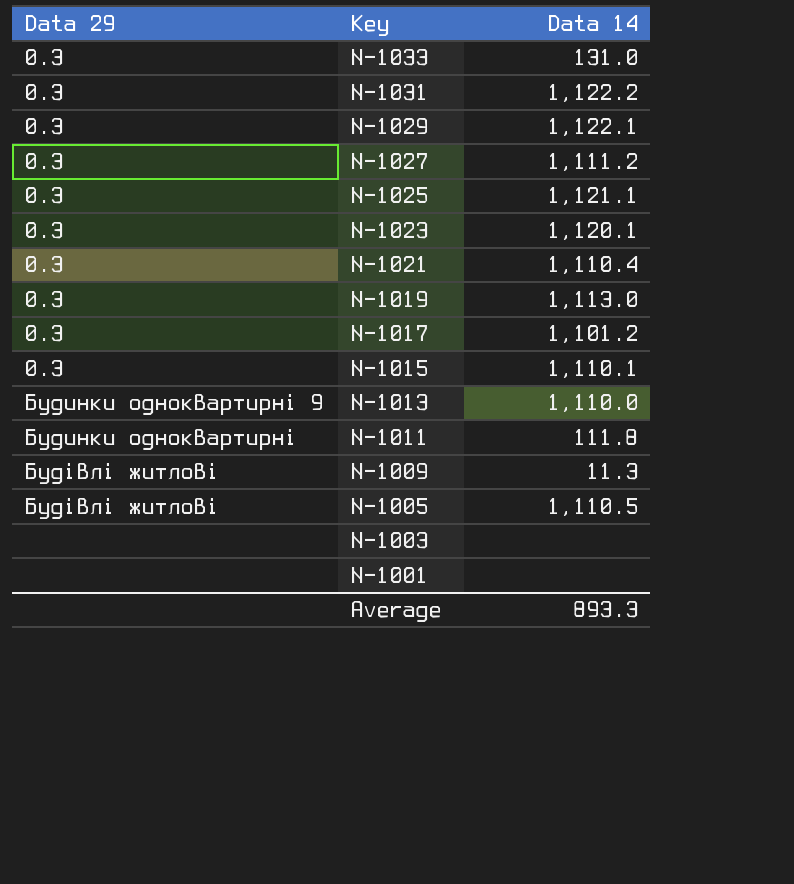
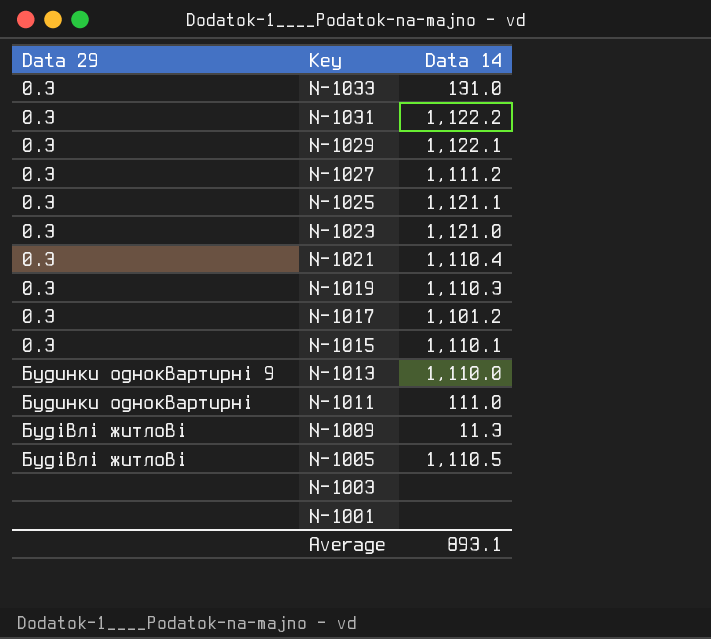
N-1023 | Data 14: 1,120.1 -> 1,121.0
N-1019 | Data 14: 1,113.0 -> 1,110.3
N-1011 | Data 14: 111.8 -> 111.0
Average | Data 14: 893.3 -> 893.1

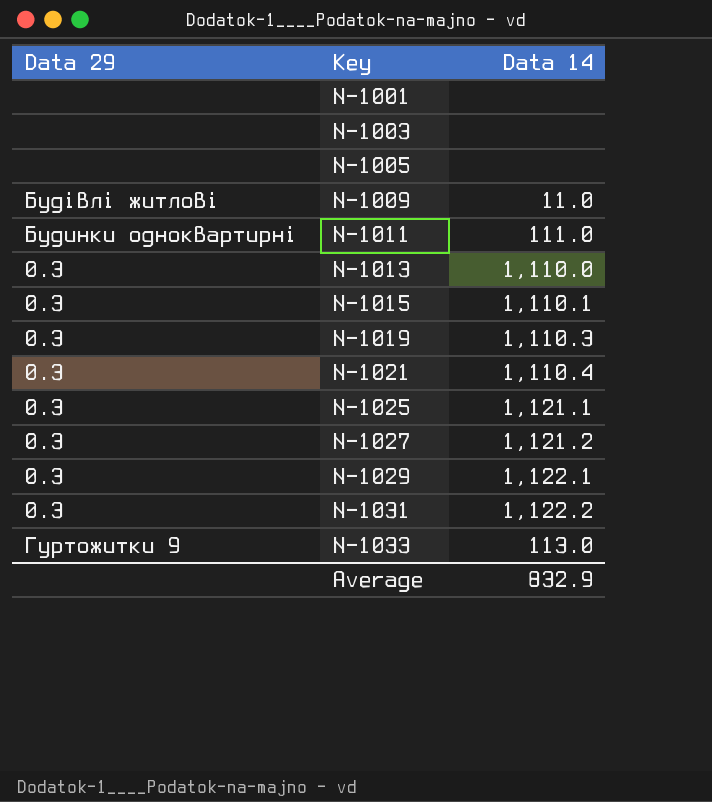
row order: Key descending -> Key ascending
row N-1023: 0.3 | 1,121.0 -> none
row N-1017: 0.3 | 1,101.2 -> none
N-1005 | Data 29: Будівлі житлові -> none
N-1005 | Data 14: 1,110.5 -> none
N-1009 | Data 14: 11.3 -> 11.0
N-1013 | Data 29: Будинки одноквартирні 9 -> 0.3
N-1027 | Data 14: 1,111.2 -> 1,121.2
N-1033 | Data 29: 0.3 -> Гуртожитки 9
N-1033 | Data 14: 131.0 -> 113.0
Average | Data 14: 893.1 -> 832.9

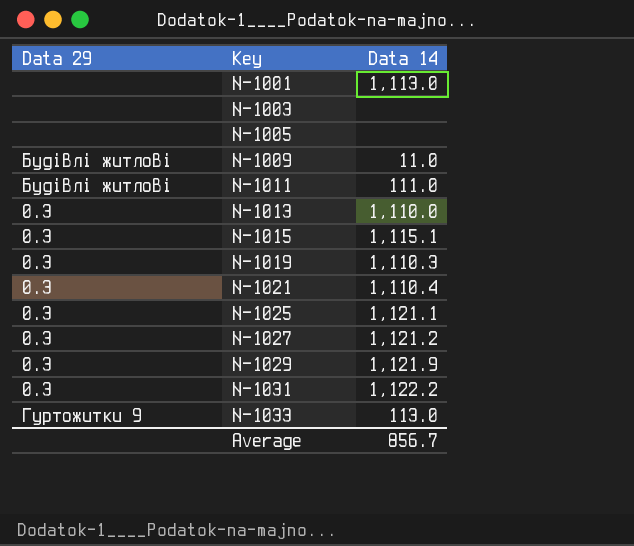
N-1001 | Data 14: none -> 1,113.0
N-1011 | Data 29: Будинки одноквартирні -> Будівлі житлові
N-1015 | Data 14: 1,110.1 -> 1,115.1
N-1029 | Data 14: 1,122.1 -> 1,121.9
Average | Data 14: 832.9 -> 856.7

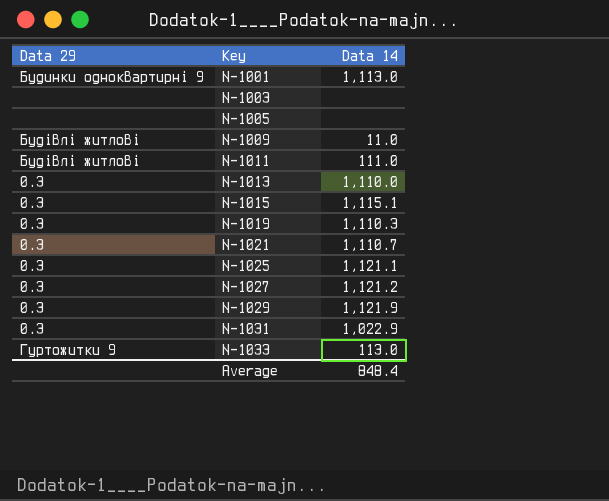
N-1001 | Data 29: none -> Будинки одноквартирні 9
N-1021 | Data 14: 1,110.4 -> 1,110.7
N-1031 | Data 14: 1,122.2 -> 1,022.9
Average | Data 14: 856.7 -> 848.4

